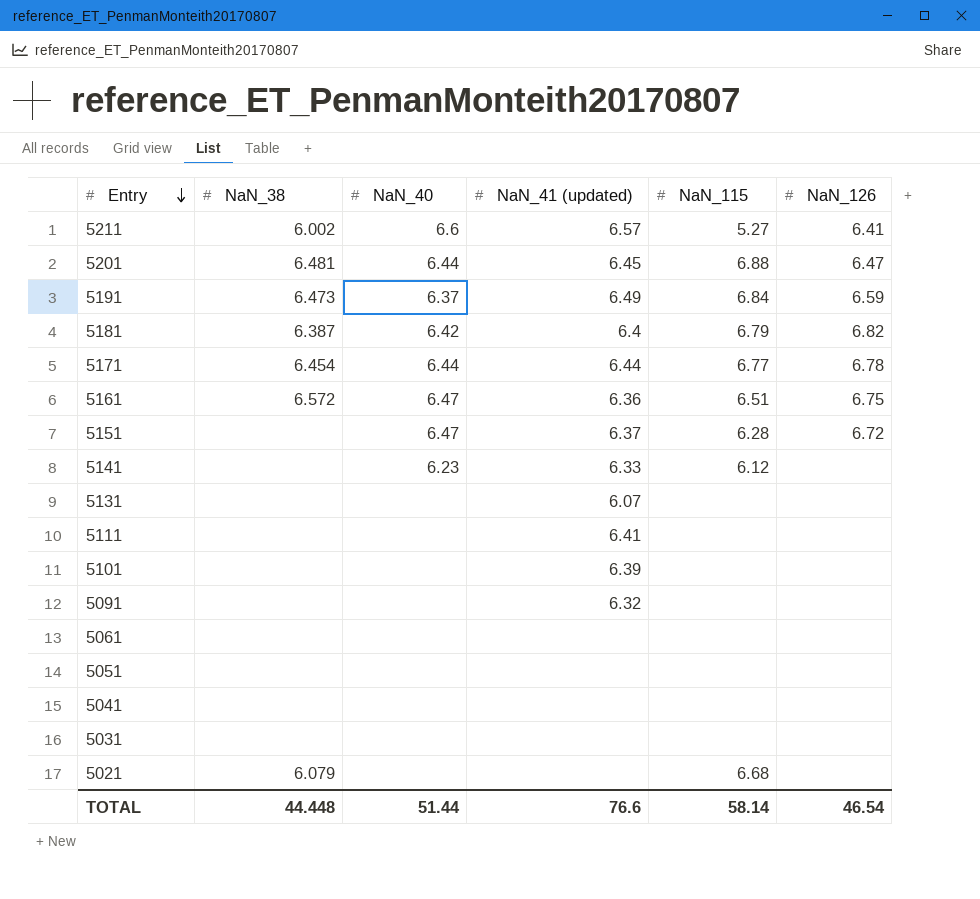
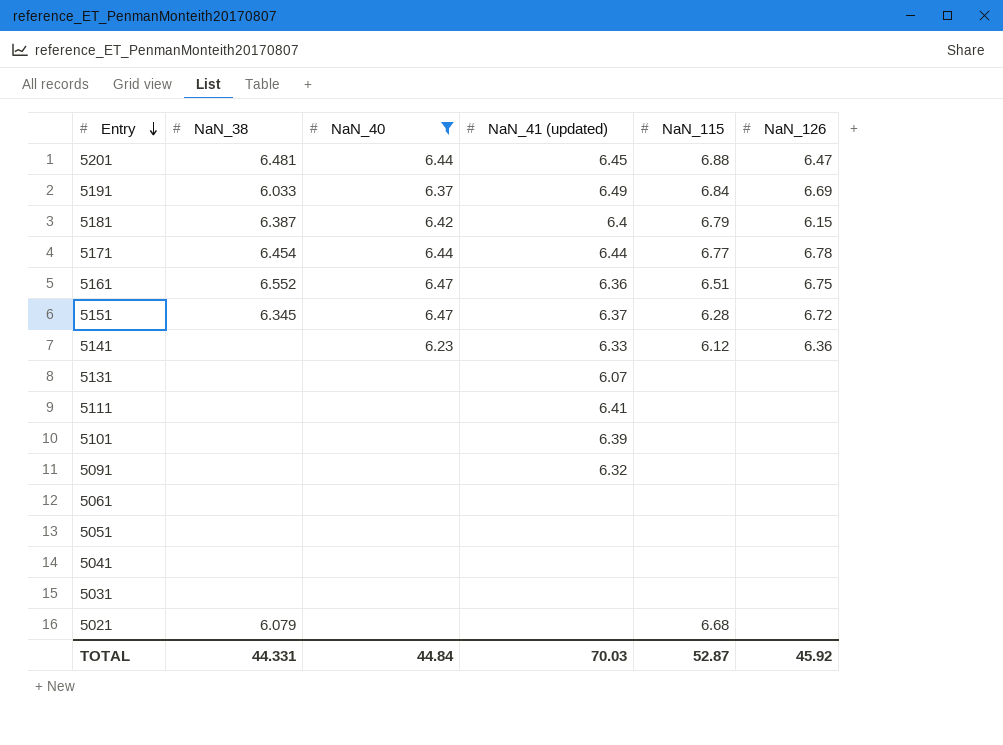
filter: none -> NaN_40 != 6.6
5191 | NaN_38: 6.473 -> 6.033
5191 | NaN_126: 6.59 -> 6.69
5181 | NaN_126: 6.82 -> 6.15
5161 | NaN_38: 6.572 -> 6.552
5151 | NaN_38: none -> 6.345
5141 | NaN_126: none -> 6.36
TOTAL | NaN_38: 44.448 -> 44.331
TOTAL | NaN_40: 51.44 -> 44.84
TOTAL | NaN_41 (updated): 76.6 -> 70.03
TOTAL | NaN_115: 58.14 -> 52.87
TOTAL | NaN_126: 46.54 -> 45.92

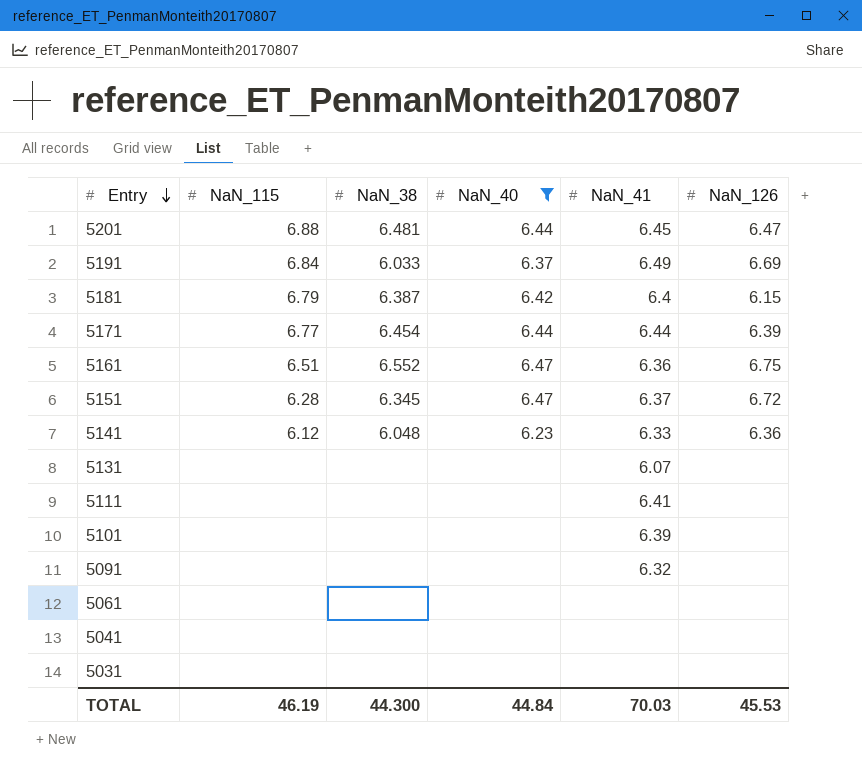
column NaN_115 | position: 5 -> 2
column name: NaN_41 (updated) -> NaN_41
row 5051: none | none | none | none | none -> none
row 5021: 6.079 | none | none | 6.68 | none -> none
5171 | NaN_126: 6.78 -> 6.39
5141 | NaN_38: none -> 6.048
TOTAL | NaN_115: 52.87 -> 46.19
TOTAL | NaN_38: 44.331 -> 44.300
TOTAL | NaN_126: 45.92 -> 45.53

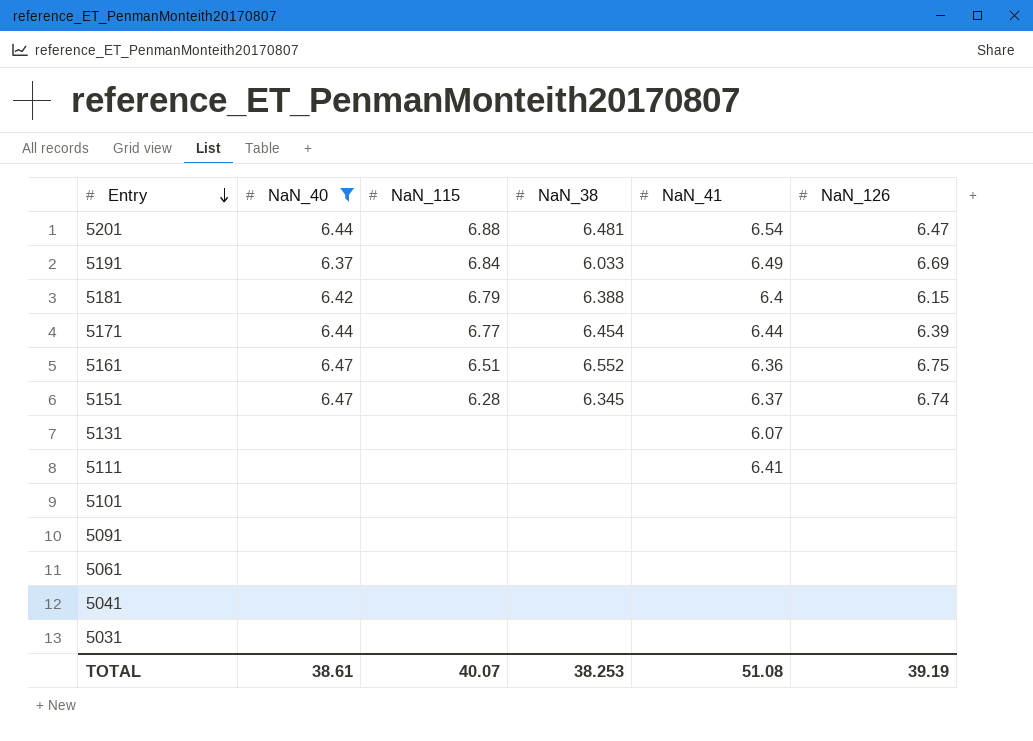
column NaN_40 | position: 4 -> 2
row 5141: 6.12 | 6.048 | 6.23 | 6.33 | 6.36 -> none
5201 | NaN_41: 6.45 -> 6.54
5181 | NaN_38: 6.387 -> 6.388
5151 | NaN_126: 6.72 -> 6.74
5101 | NaN_41: 6.39 -> none
5091 | NaN_41: 6.32 -> none
TOTAL | NaN_40: 44.84 -> 38.61
TOTAL | NaN_115: 46.19 -> 40.07
TOTAL | NaN_38: 44.300 -> 38.253
TOTAL | NaN_41: 70.03 -> 51.08
TOTAL | NaN_126: 45.53 -> 39.19

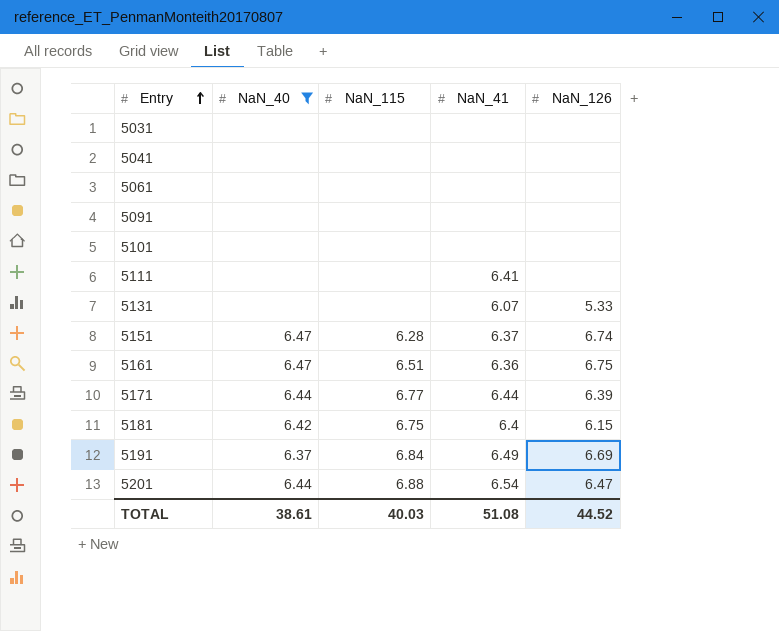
row order: Entry descending -> Entry ascending
column NaN_38 | position: 4 -> none
5131 | NaN_126: none -> 5.33
5181 | NaN_115: 6.79 -> 6.75
TOTAL | NaN_115: 40.07 -> 40.03
TOTAL | NaN_126: 39.19 -> 44.52

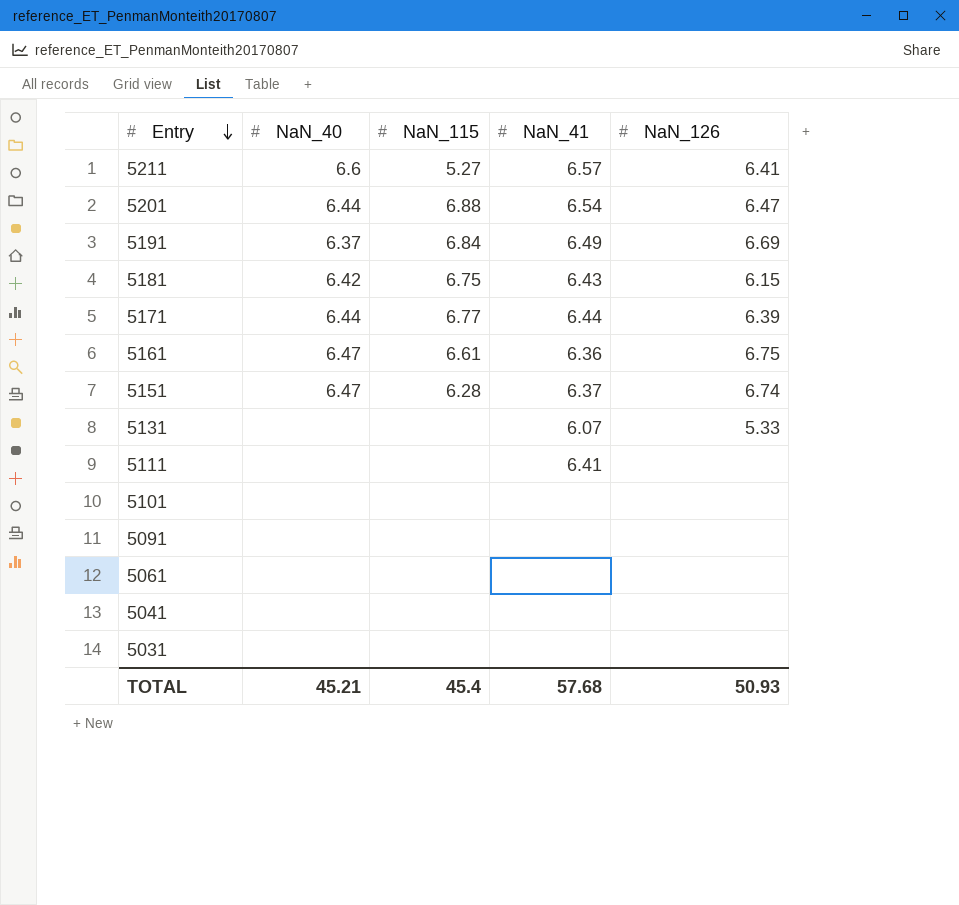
filter: NaN_40 != 6.6 -> none
row order: Entry ascending -> Entry descending
5181 | NaN_41: 6.4 -> 6.43
5161 | NaN_115: 6.51 -> 6.61
TOTAL | NaN_40: 38.61 -> 45.21
TOTAL | NaN_115: 40.03 -> 45.4
TOTAL | NaN_41: 51.08 -> 57.68
TOTAL | NaN_126: 44.52 -> 50.93

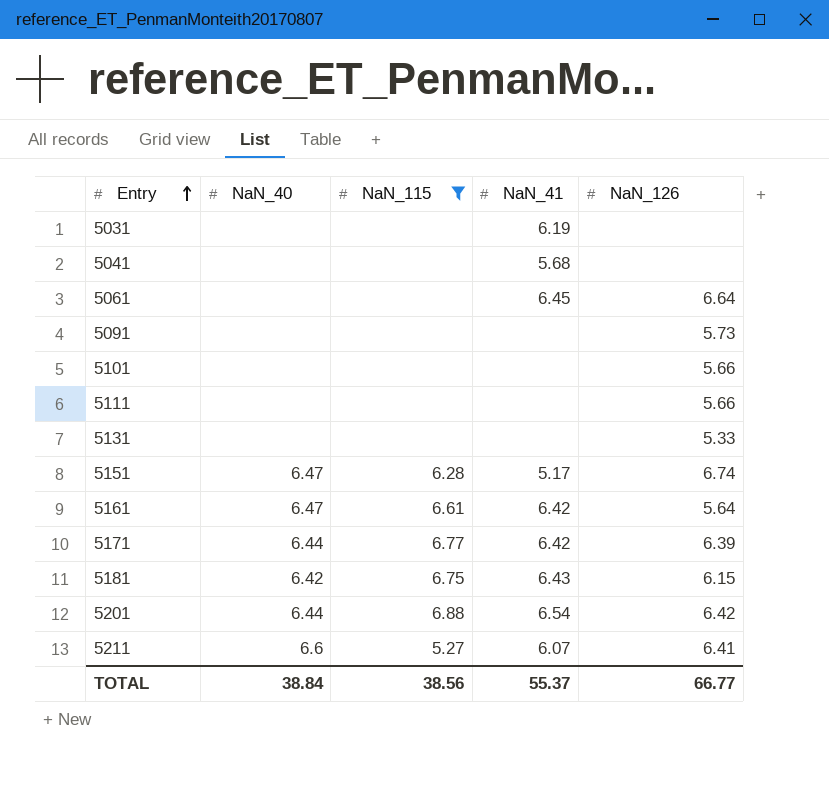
filter: none -> NaN_115 != 6.84
row order: Entry descending -> Entry ascending
5031 | NaN_41: none -> 6.19
5041 | NaN_41: none -> 5.68
5061 | NaN_41: none -> 6.45
5061 | NaN_126: none -> 6.64
5091 | NaN_126: none -> 5.73
5101 | NaN_126: none -> 5.66
5111 | NaN_41: 6.41 -> none
5111 | NaN_126: none -> 5.66
5131 | NaN_41: 6.07 -> none
5151 | NaN_41: 6.37 -> 5.17
5161 | NaN_41: 6.36 -> 6.42
5161 | NaN_126: 6.75 -> 5.64
5171 | NaN_41: 6.44 -> 6.42
5201 | NaN_126: 6.47 -> 6.42
5211 | NaN_41: 6.57 -> 6.07
TOTAL | NaN_40: 45.21 -> 38.84
TOTAL | NaN_115: 45.4 -> 38.56
TOTAL | NaN_41: 57.68 -> 55.37
TOTAL | NaN_126: 50.93 -> 66.77

